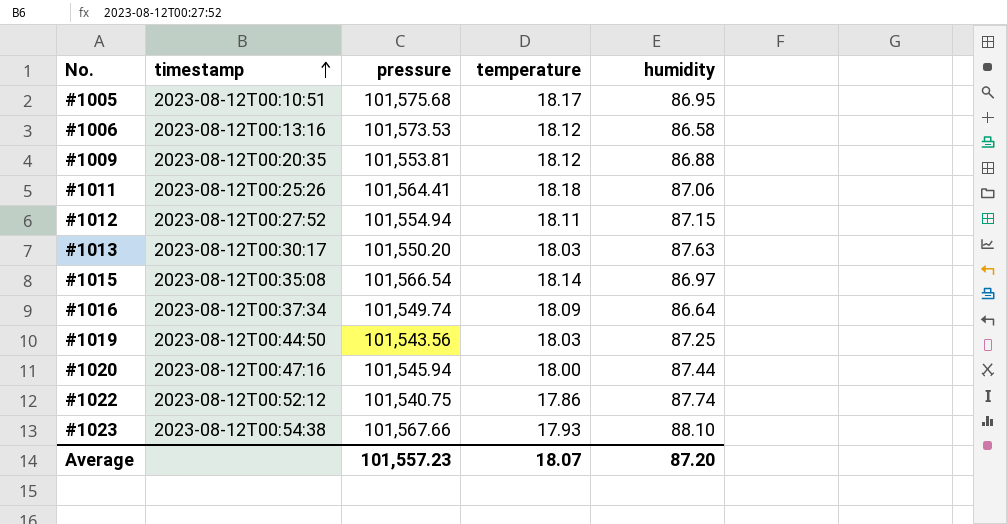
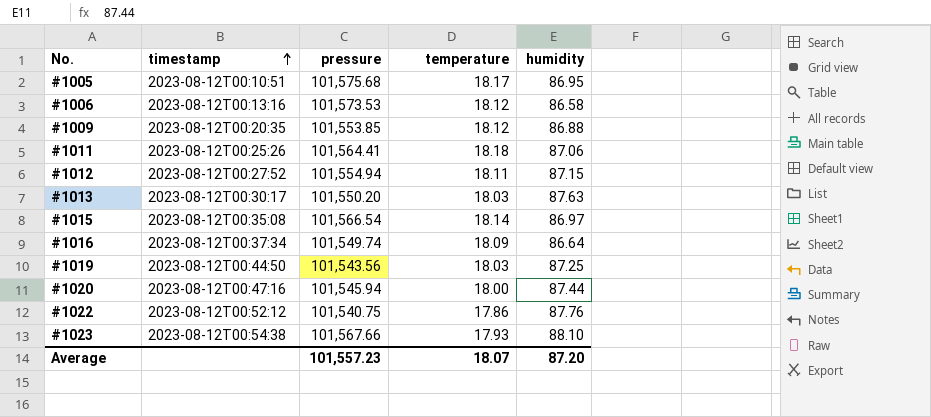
#1009 | pressure: 101,553.81 -> 101,553.85
#1022 | humidity: 87.74 -> 87.76

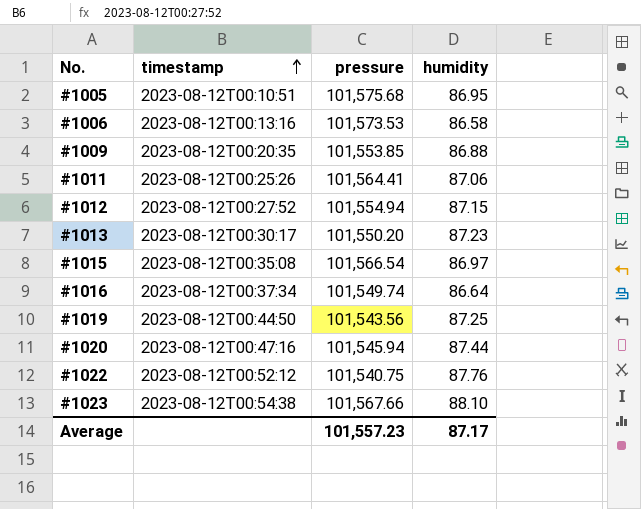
column temperature | position: 4 -> none
#1013 | humidity: 87.63 -> 87.23
Average | humidity: 87.20 -> 87.17

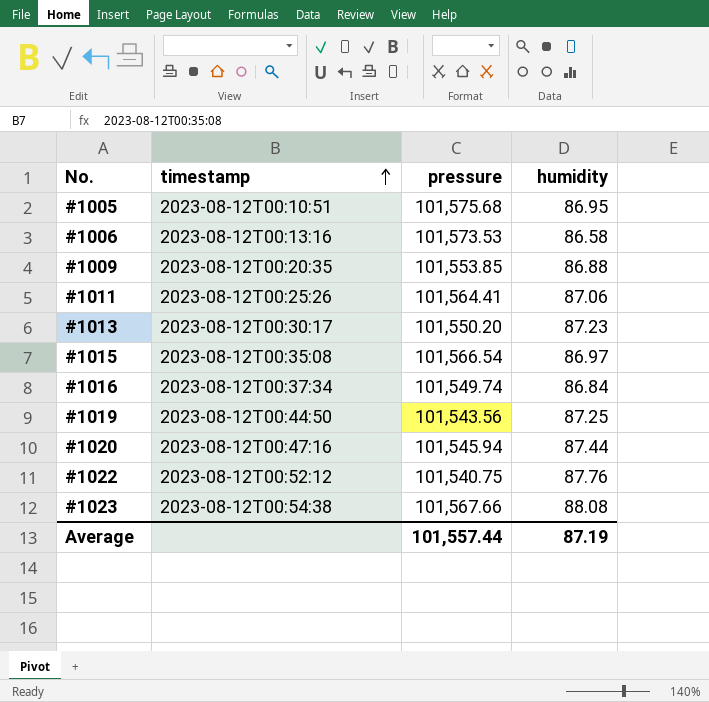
row #1012: 2023-08-12T00:27:52 | 101,554.94 | 87.15 -> none
#1016 | humidity: 86.64 -> 86.84
#1023 | humidity: 88.10 -> 88.08
Average | pressure: 101,557.23 -> 101,557.44
Average | humidity: 87.17 -> 87.19

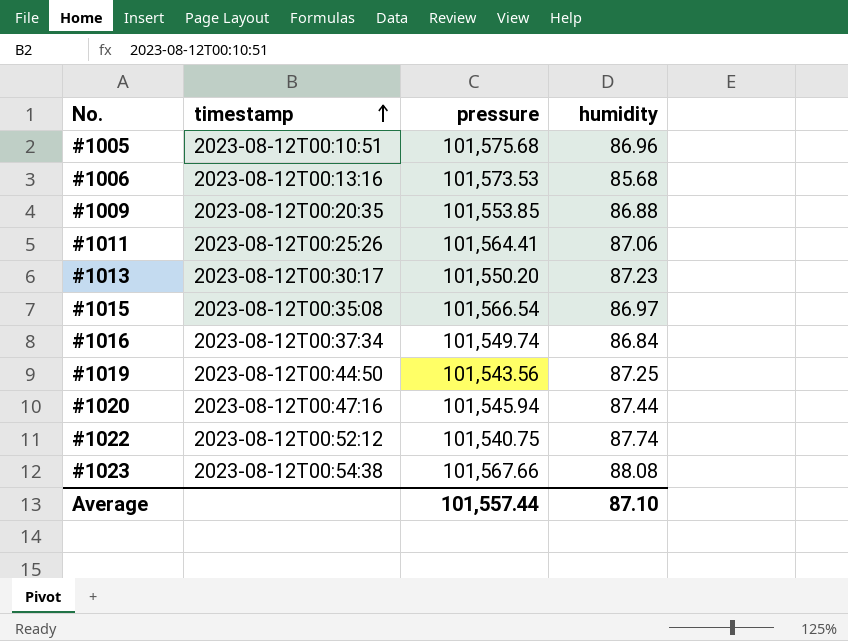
#1005 | humidity: 86.95 -> 86.96
#1006 | humidity: 86.58 -> 85.68
#1022 | humidity: 87.76 -> 87.74
Average | humidity: 87.19 -> 87.10

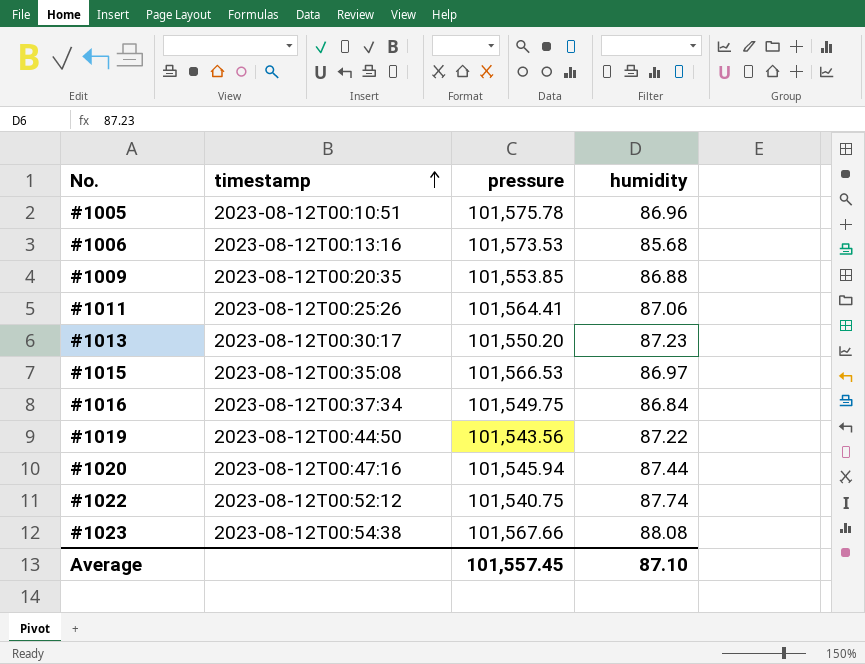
#1005 | pressure: 101,575.68 -> 101,575.78
#1015 | pressure: 101,566.54 -> 101,566.53
#1016 | pressure: 101,549.74 -> 101,549.75
#1019 | humidity: 87.25 -> 87.22
Average | pressure: 101,557.44 -> 101,557.45

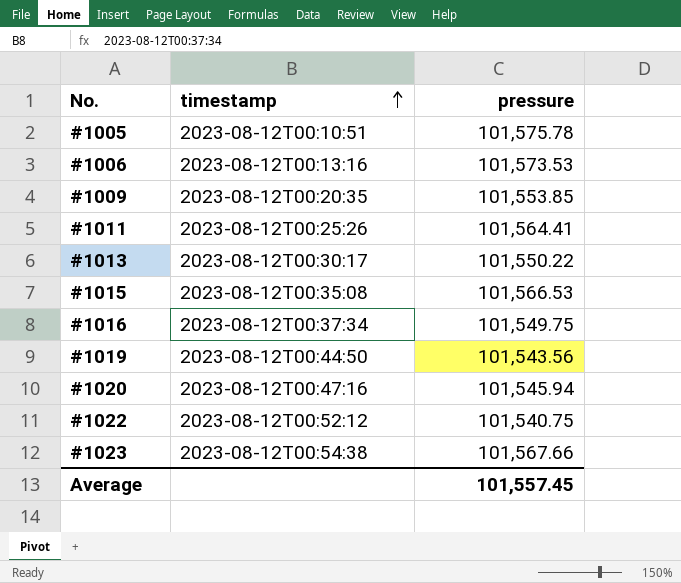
column humidity | position: 4 -> none
#1013 | pressure: 101,550.20 -> 101,550.22

